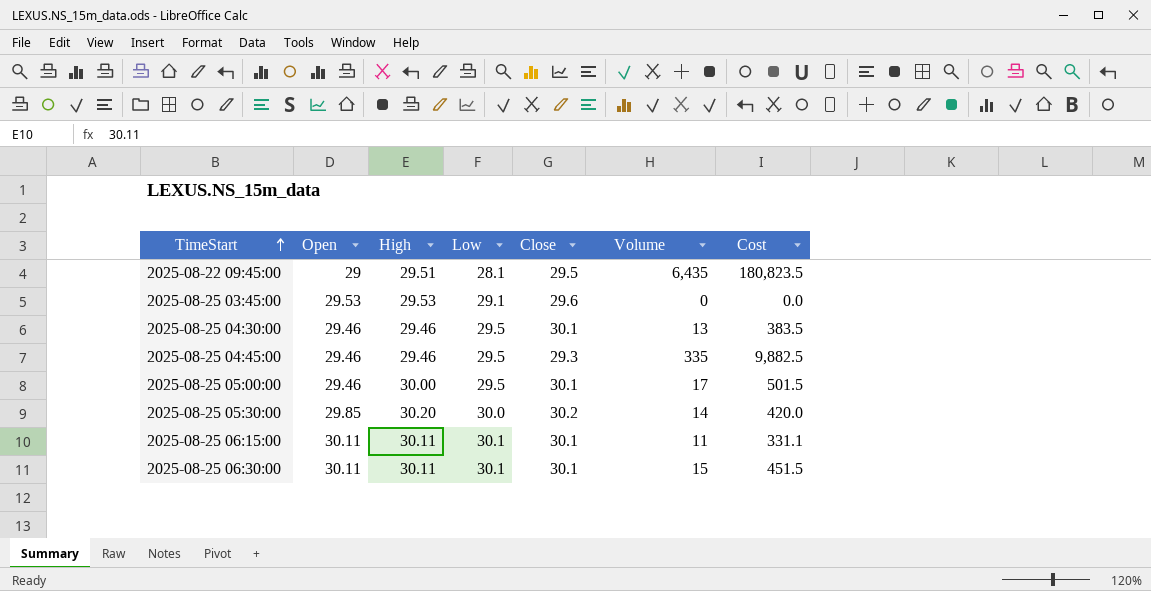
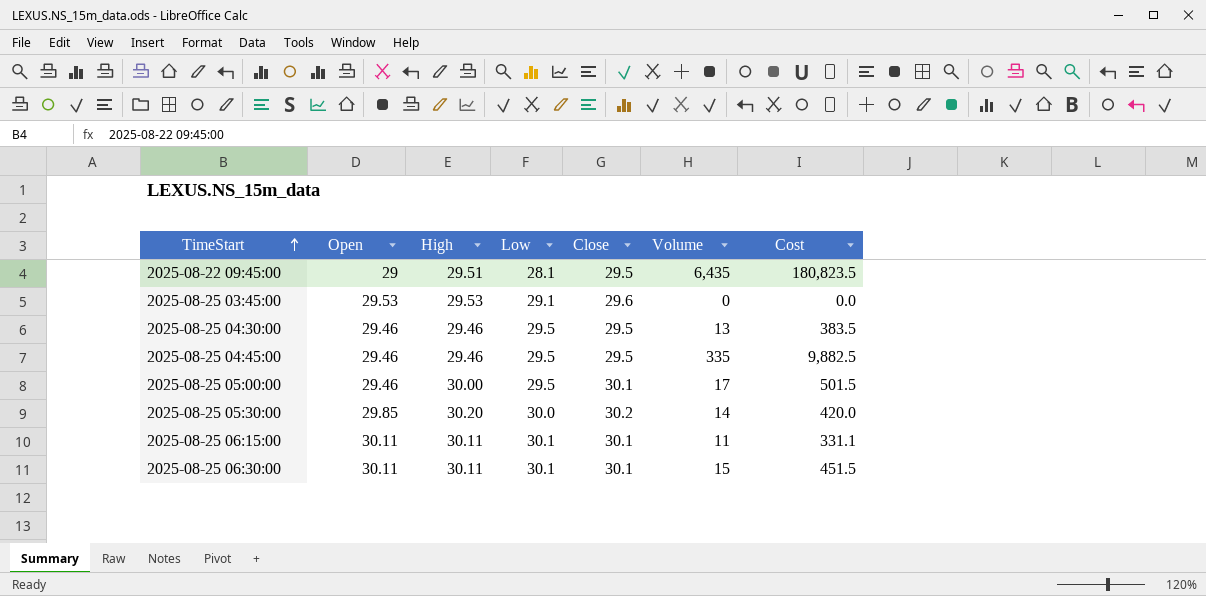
2025-08-25 04:30:00 | Close: 30.1 -> 29.5
2025-08-25 04:45:00 | Close: 29.3 -> 29.5

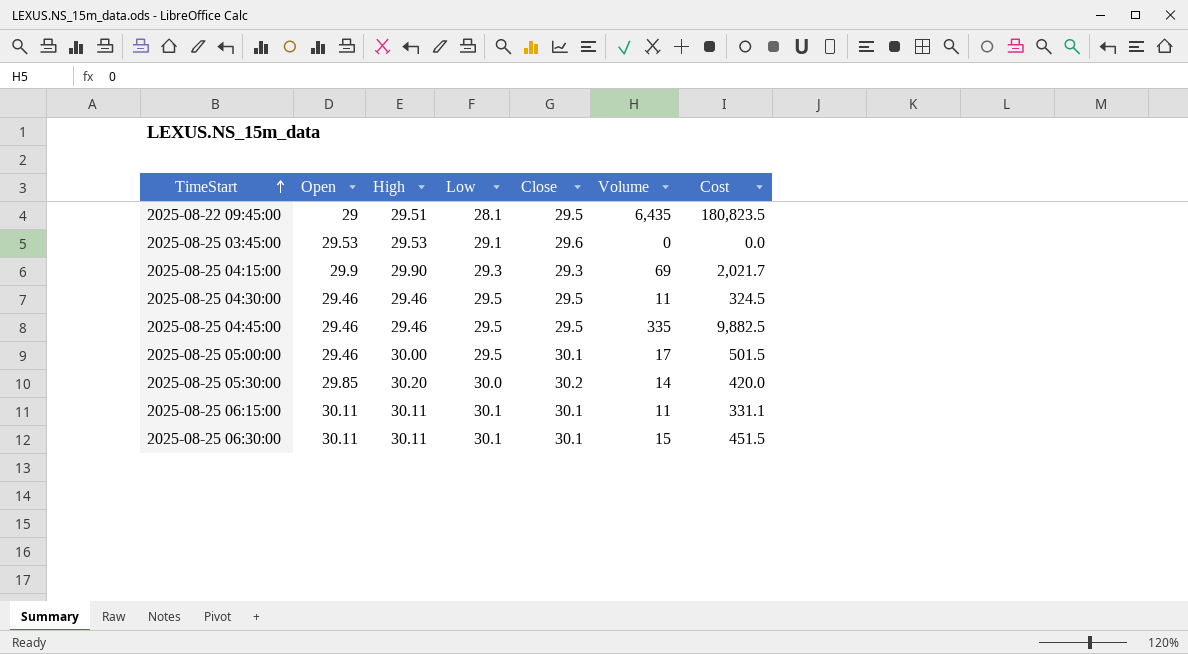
row 2025-08-25 04:15:00: none -> 29.9 | 29.90 | 29.3 | 29.3 | 69 | 2,021.7
2025-08-25 04:30:00 | Volume: 13 -> 11
2025-08-25 04:30:00 | Cost: 383.5 -> 324.5

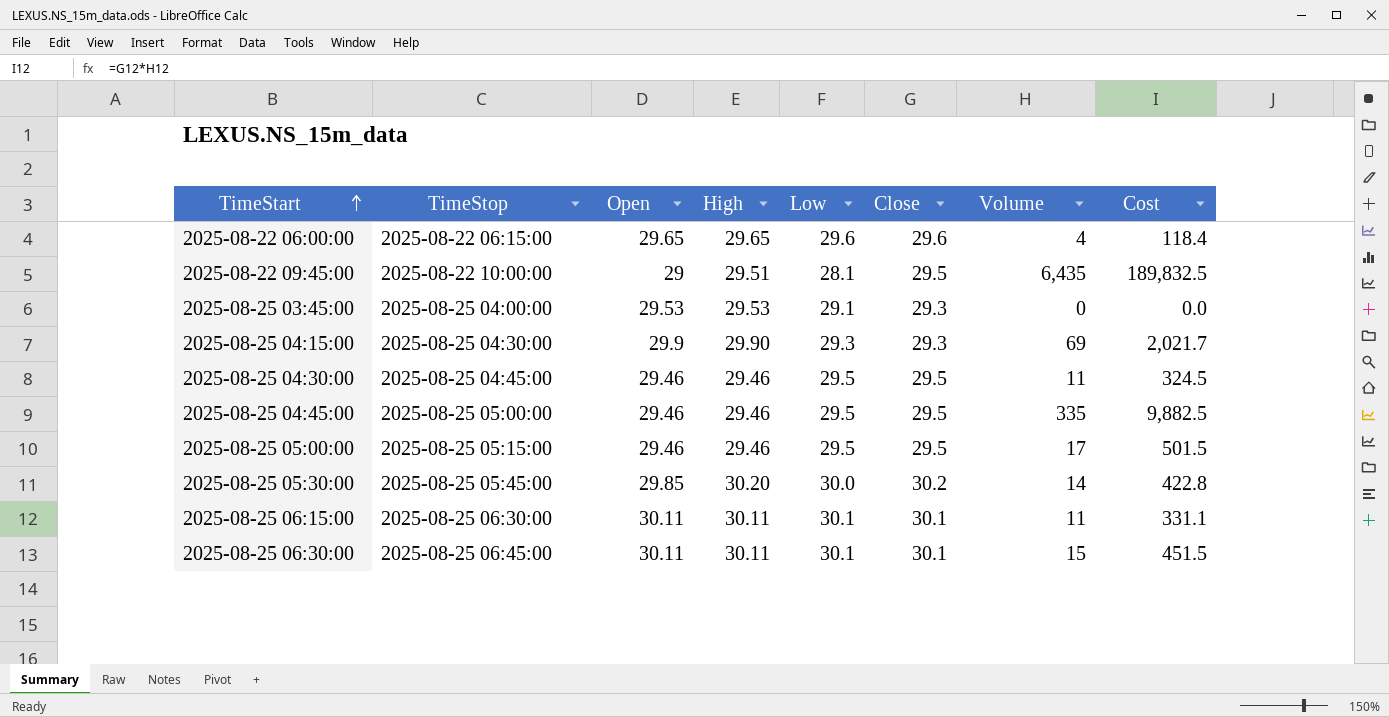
column TimeStop | position: none -> 2
column Cost | formula: [Low] * [Volume] -> [Close] * [Volume]
row 2025-08-22 06:00:00: none -> 2025-08-22 06:15:00 | 29.65 | 29.65 | 29.6 | 29.6 | 4 | 118.4
2025-08-25 03:45:00 | Close: 29.6 -> 29.3
2025-08-25 05:00:00 | High: 30.00 -> 29.46
2025-08-25 05:00:00 | Close: 30.1 -> 29.5

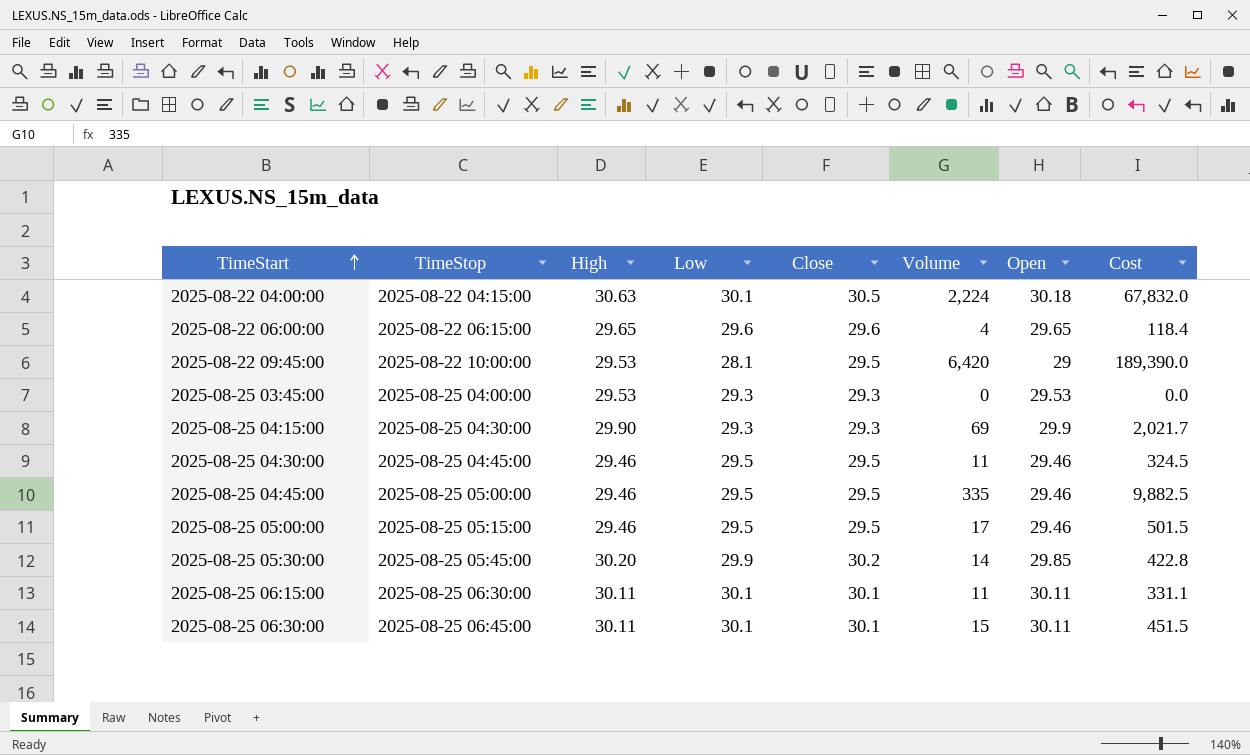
column Open | position: 3 -> 7
row 2025-08-22 04:00:00: none -> 2025-08-22 04:15:00 | 30.63 | 30.1 | 30.5 | 2,224 | 30.18 | 67,832.0
2025-08-22 09:45:00 | High: 29.51 -> 29.53
2025-08-22 09:45:00 | Volume: 6,435 -> 6,420
2025-08-22 09:45:00 | Cost: 189,832.5 -> 189,390.0
2025-08-25 03:45:00 | Low: 29.1 -> 29.3
2025-08-25 05:30:00 | Low: 30.0 -> 29.9

